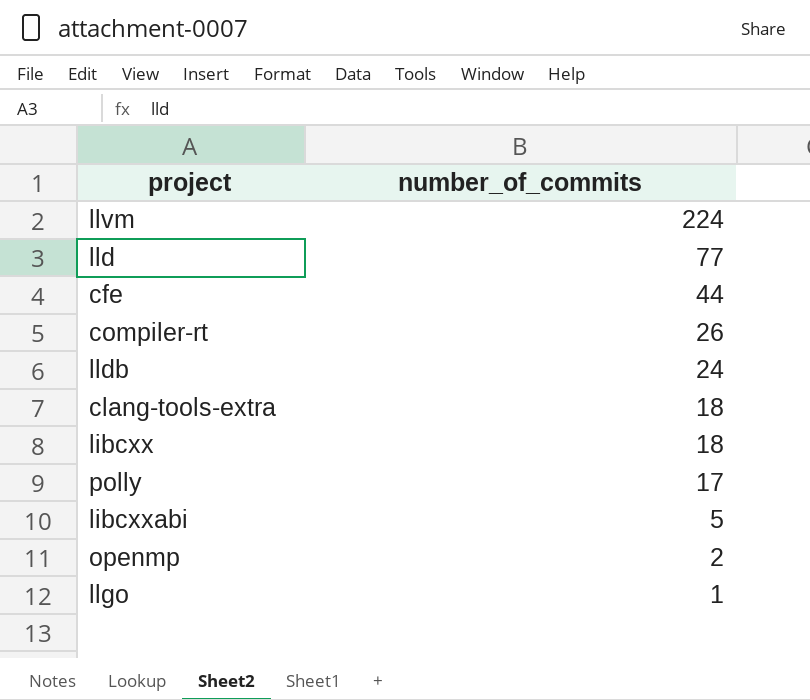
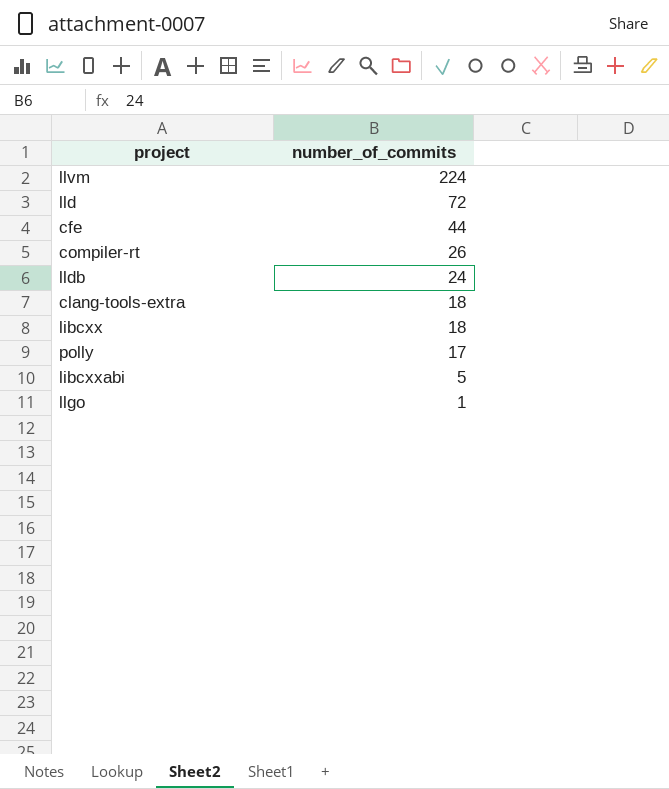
row openmp: 2 -> none
lld | number_of_commits: 77 -> 72

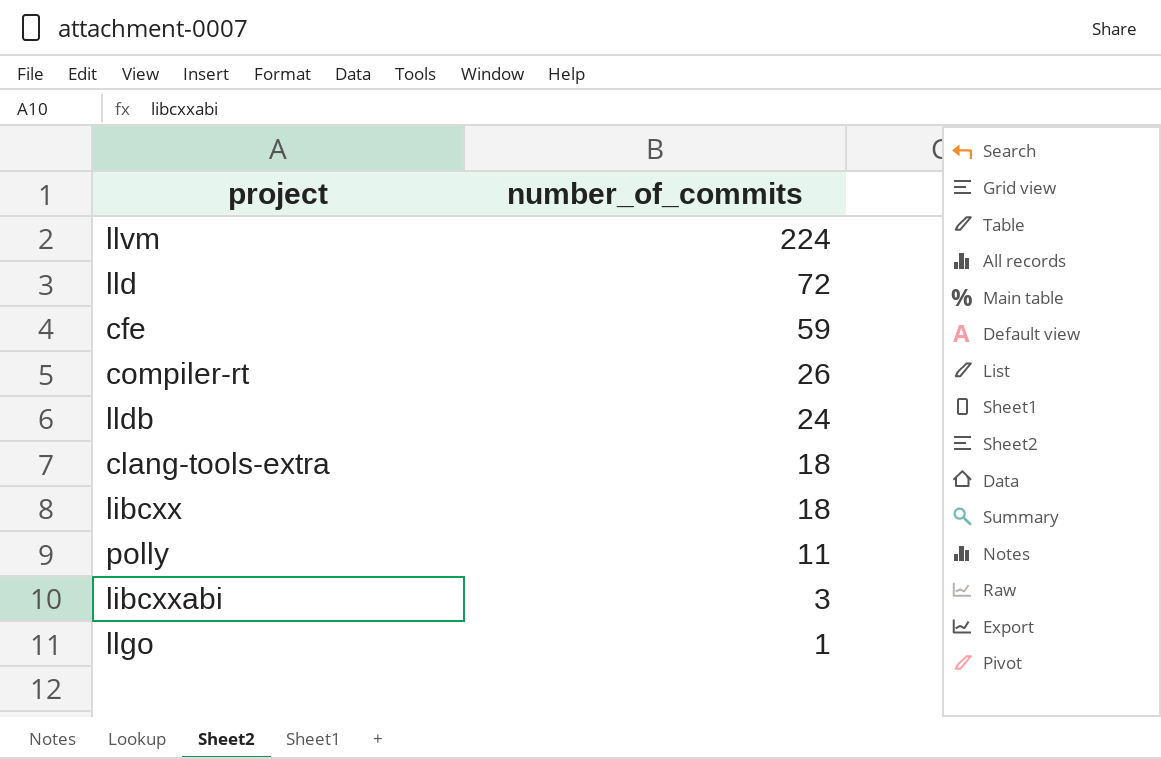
cfe | number_of_commits: 44 -> 59
polly | number_of_commits: 17 -> 11
libcxxabi | number_of_commits: 5 -> 3

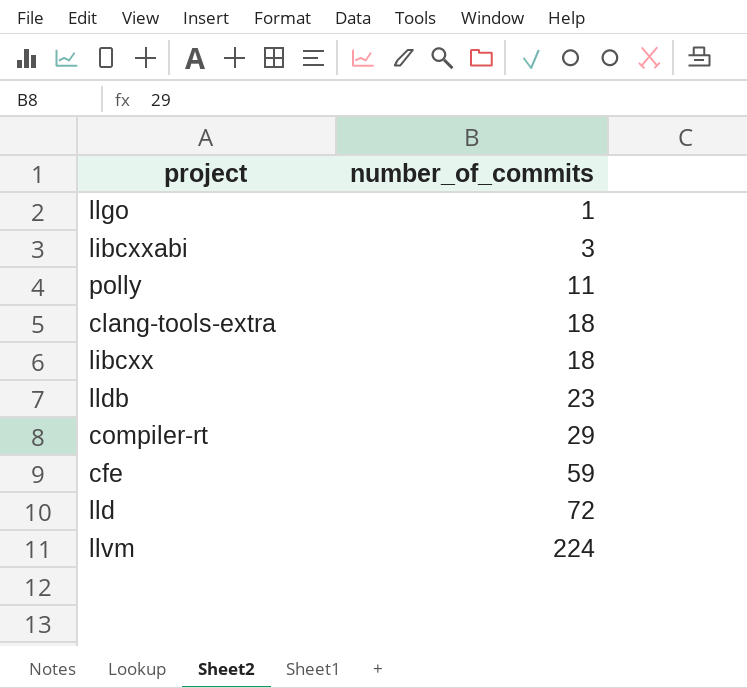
row order: number_of_commits descending -> number_of_commits ascending
lldb | number_of_commits: 24 -> 23
compiler-rt | number_of_commits: 26 -> 29

